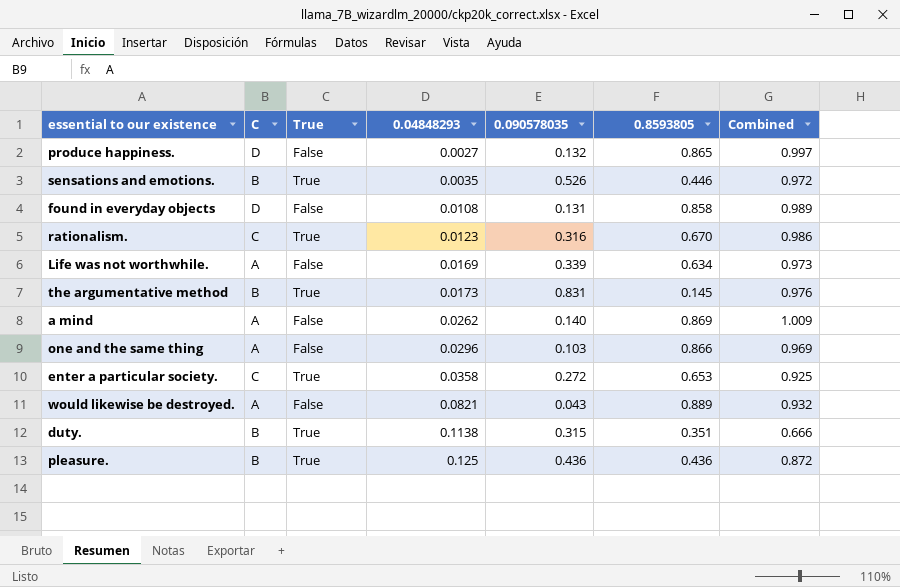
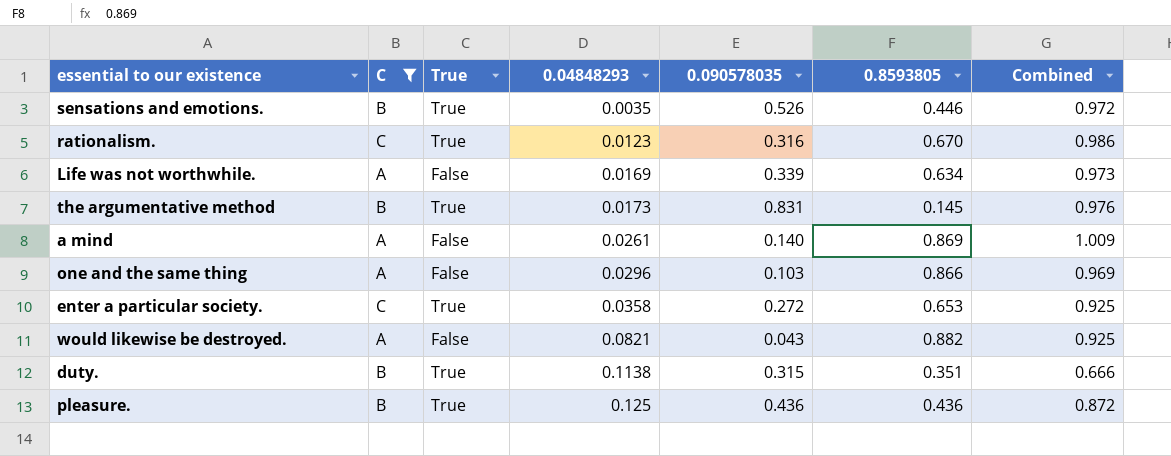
filter: none -> C != D
a mind | 0.04848293: 0.0262 -> 0.0261
would likewise be destroyed. | 0.8593805: 0.889 -> 0.882
would likewise be destroyed. | Combined: 0.932 -> 0.925

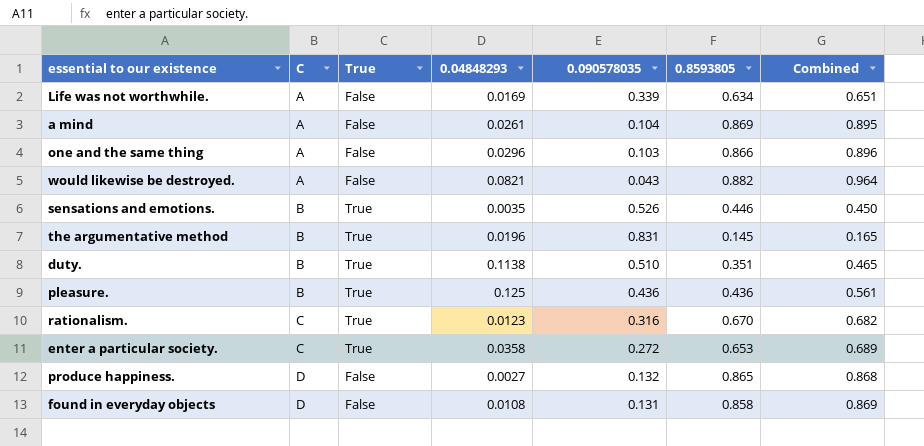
filter: C != D -> none
row order: 0.04848293 ascending -> C ascending
column Combined | formula: [0.090578035] + [0.8593805] -> [0.04848293] + [0.8593805]
a mind | 0.090578035: 0.140 -> 0.104
the argumentative method | 0.04848293: 0.0173 -> 0.0196
duty. | 0.090578035: 0.315 -> 0.510

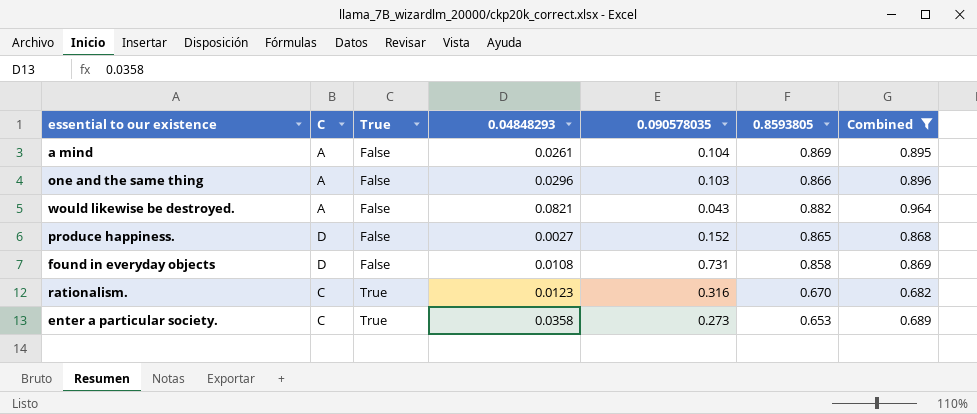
filter: none -> Combined >= 0.682
row order: C ascending -> True ascending
produce happiness. | 0.090578035: 0.132 -> 0.152
found in everyday objects | 0.090578035: 0.131 -> 0.731
enter a particular society. | 0.090578035: 0.272 -> 0.273

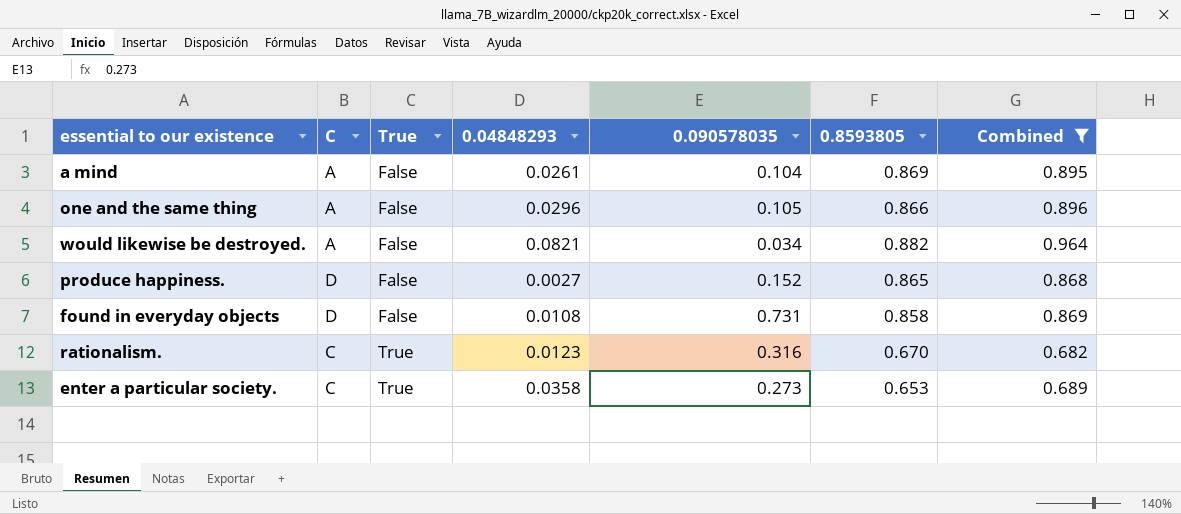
one and the same thing | 0.090578035: 0.103 -> 0.105
would likewise be destroyed. | 0.090578035: 0.043 -> 0.034

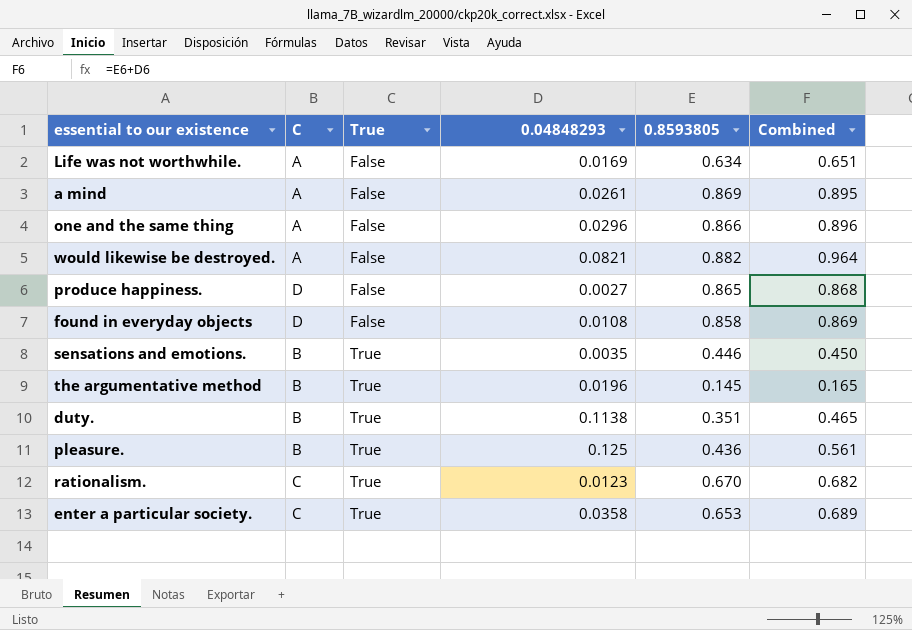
filter: Combined >= 0.682 -> none
column 0.090578035 | position: 5 -> none

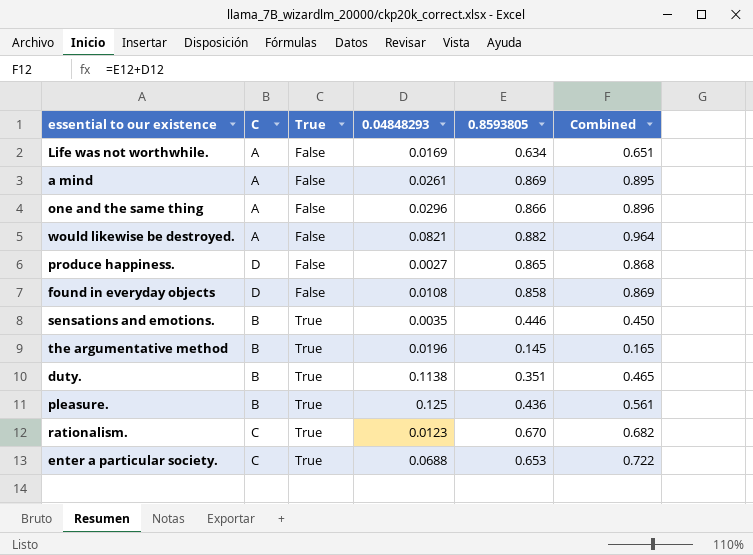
enter a particular society. | 0.04848293: 0.0358 -> 0.0688
enter a particular society. | Combined: 0.689 -> 0.722

